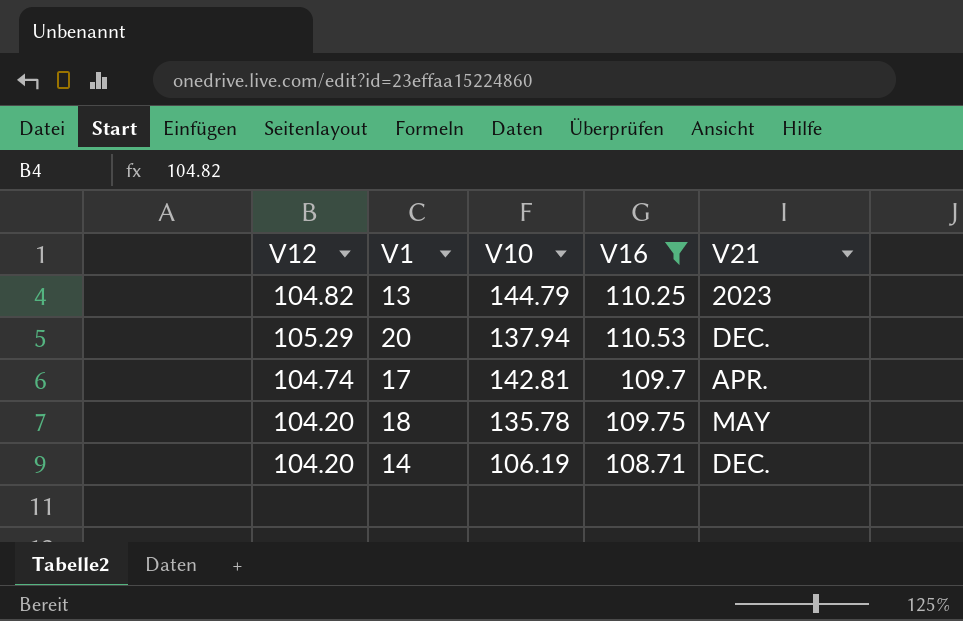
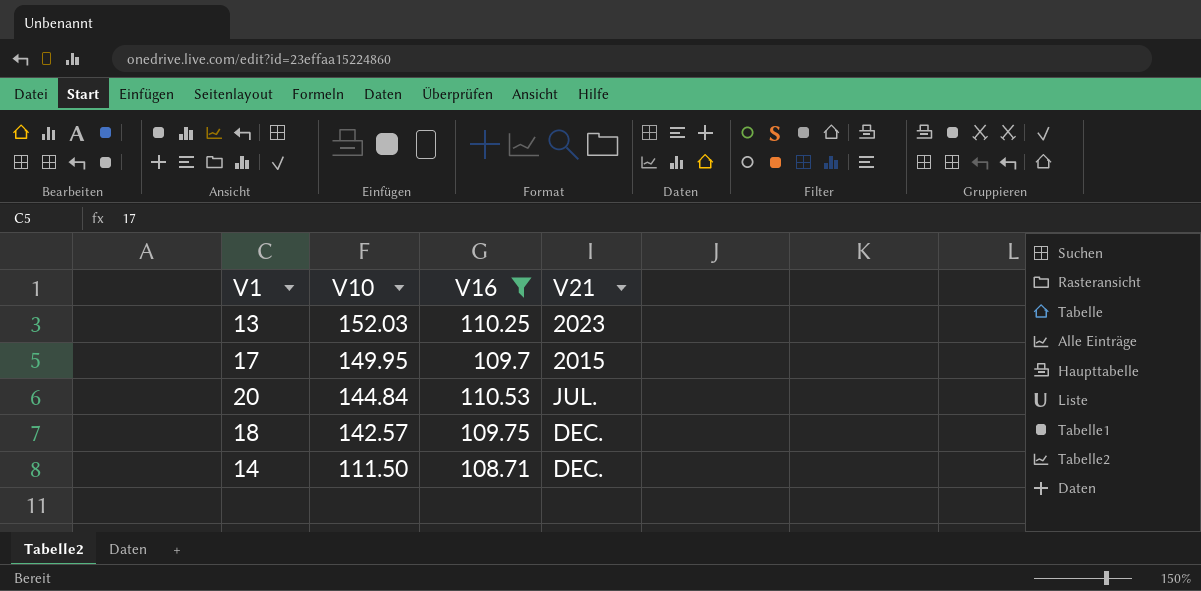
row order: none -> V10 descending
column V12 | position: 1 -> none
13 | V10: 144.79 -> 152.03
17 | V10: 142.81 -> 149.95
17 | V21: APR. -> 2015
20 | V10: 137.94 -> 144.84
20 | V21: DEC. -> JUL.
18 | V10: 135.78 -> 142.57
18 | V21: MAY -> DEC.
14 | V10: 106.19 -> 111.50

